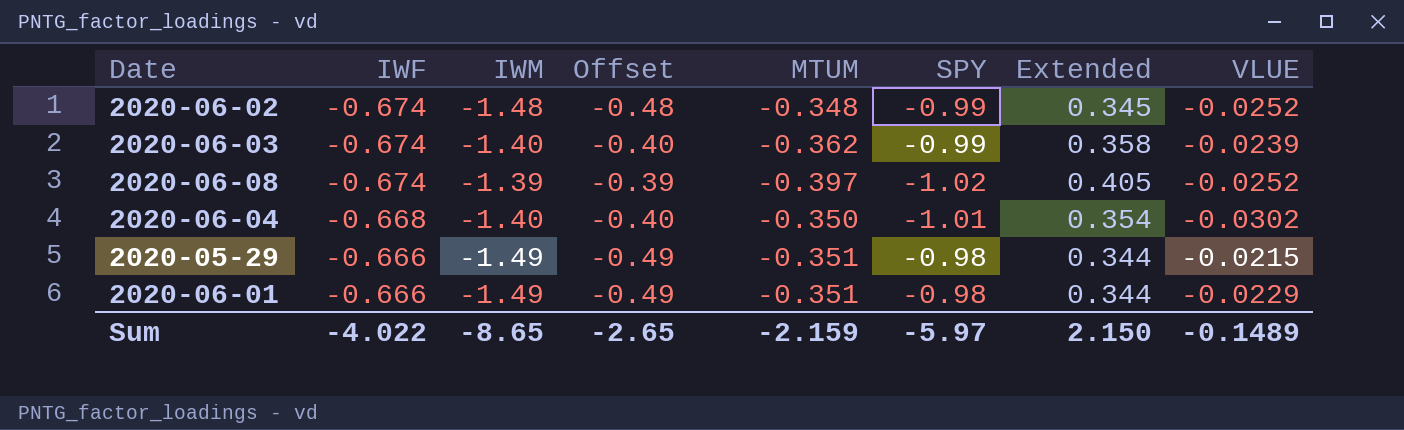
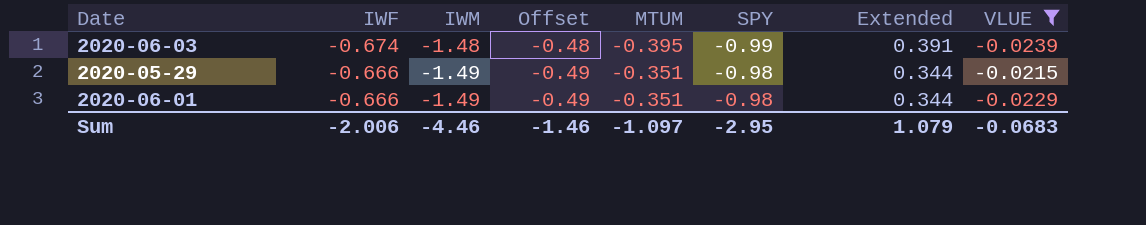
filter: none -> VLUE >= -0.0239
2020-06-03 | IWM: -1.40 -> -1.48
2020-06-03 | Offset: -0.40 -> -0.48
2020-06-03 | MTUM: -0.362 -> -0.395
2020-06-03 | Extended: 0.358 -> 0.391
Sum | IWF: -4.022 -> -2.006
Sum | IWM: -8.65 -> -4.46
Sum | Offset: -2.65 -> -1.46
Sum | MTUM: -2.159 -> -1.097
Sum | SPY: -5.97 -> -2.95
Sum | Extended: 2.150 -> 1.079
Sum | VLUE: -0.1489 -> -0.0683

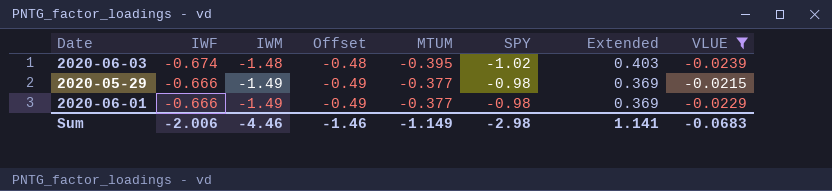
2020-06-03 | SPY: -0.99 -> -1.02
2020-06-03 | Extended: 0.391 -> 0.403
2020-05-29 | MTUM: -0.351 -> -0.377
2020-05-29 | Extended: 0.344 -> 0.369
2020-06-01 | MTUM: -0.351 -> -0.377
2020-06-01 | Extended: 0.344 -> 0.369
Sum | MTUM: -1.097 -> -1.149
Sum | SPY: -2.95 -> -2.98
Sum | Extended: 1.079 -> 1.141

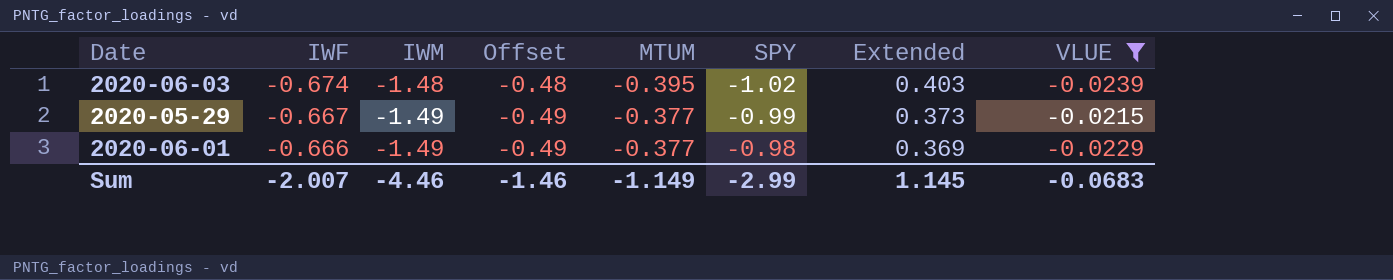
2020-05-29 | IWF: -0.666 -> -0.667
2020-05-29 | SPY: -0.98 -> -0.99
2020-05-29 | Extended: 0.369 -> 0.373
Sum | IWF: -2.006 -> -2.007
Sum | SPY: -2.98 -> -2.99
Sum | Extended: 1.141 -> 1.145

